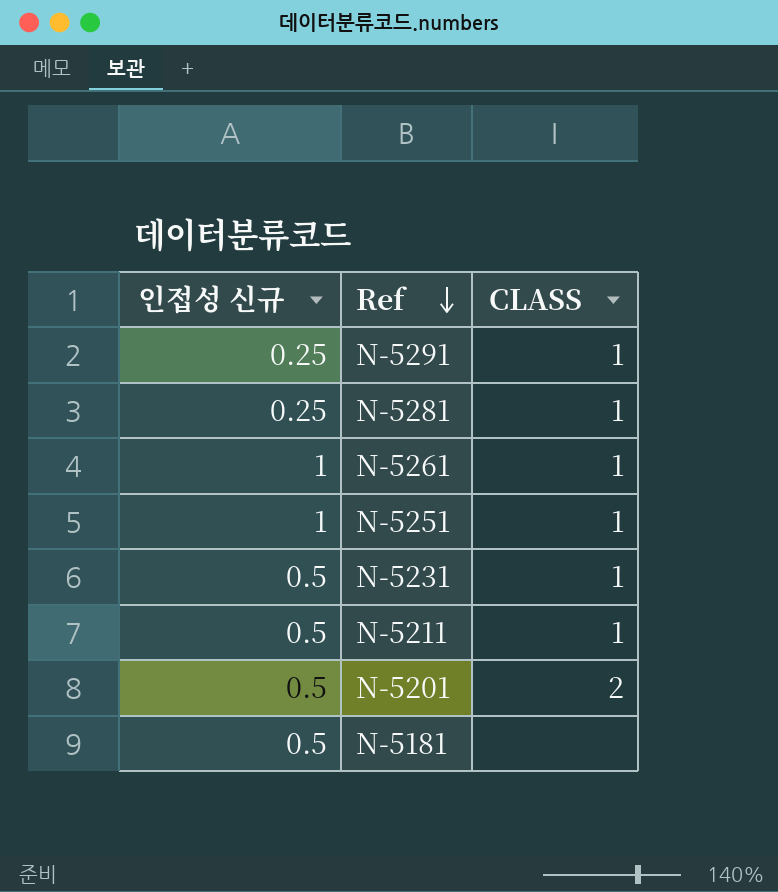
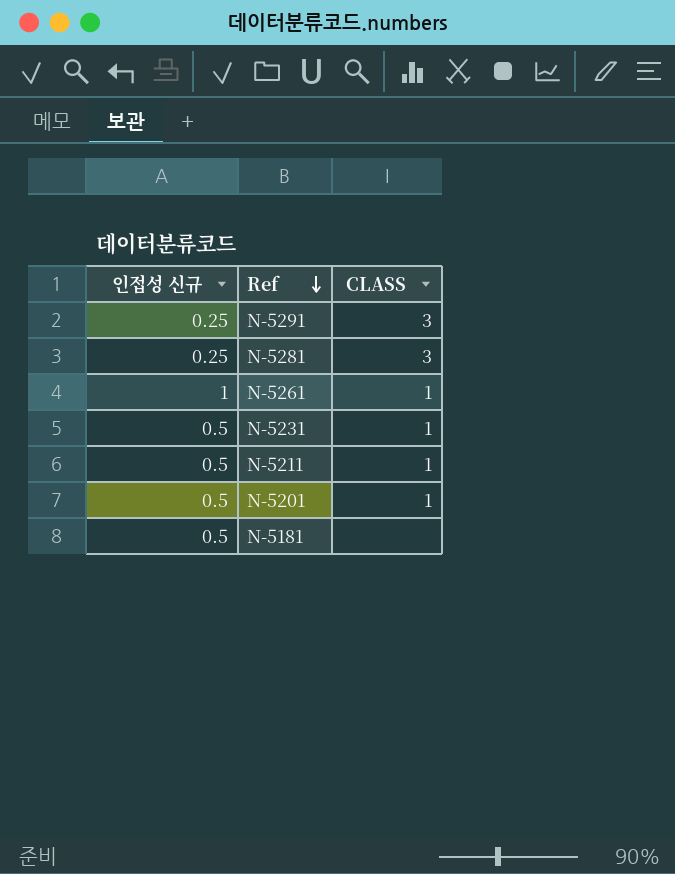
row N-5251: 1 | 1 -> none
N-5291 | CLASS: 1 -> 3
N-5281 | CLASS: 1 -> 3
N-5201 | CLASS: 2 -> 1

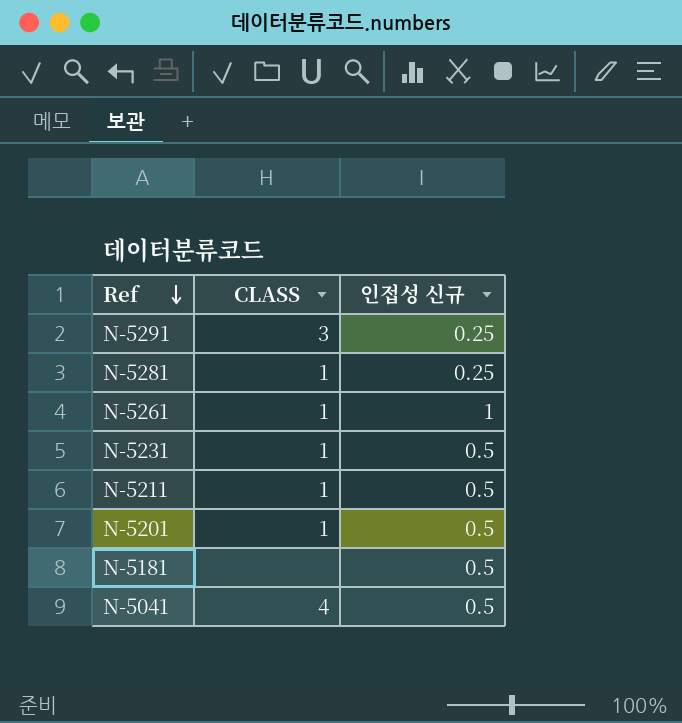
column 인접성 신규 | position: 1 -> 3
N-5281 | CLASS: 3 -> 1
row N-5041: none -> 4 | 0.5

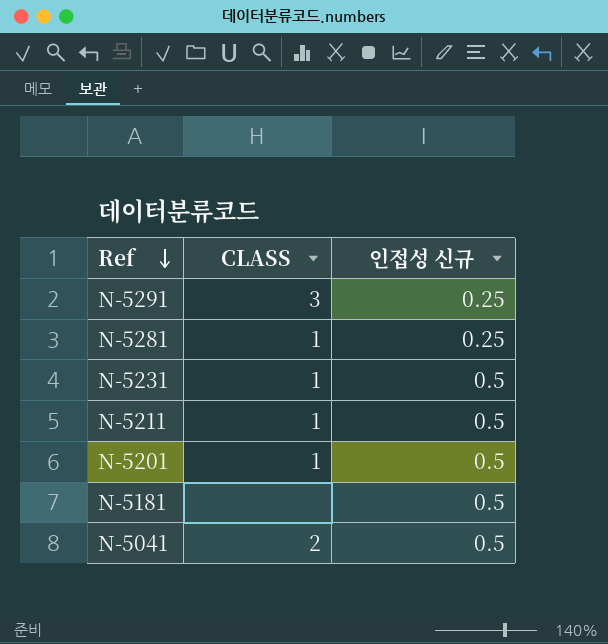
row N-5261: 1 | 1 -> none
N-5041 | CLASS: 4 -> 2

